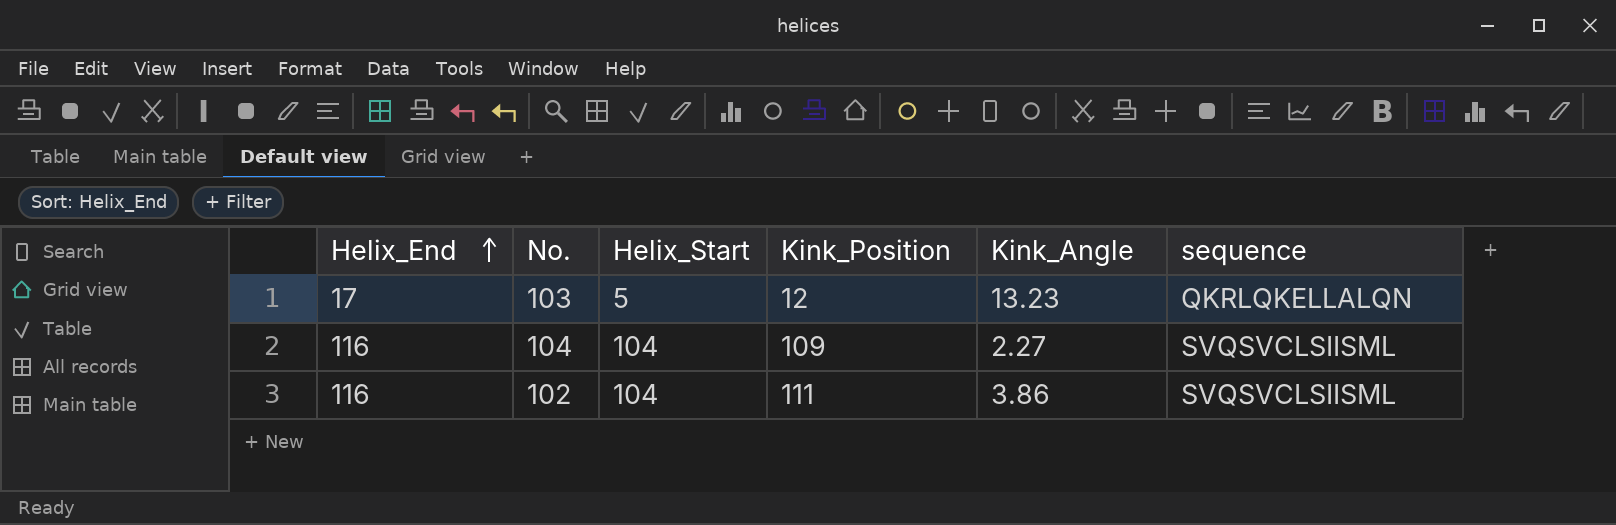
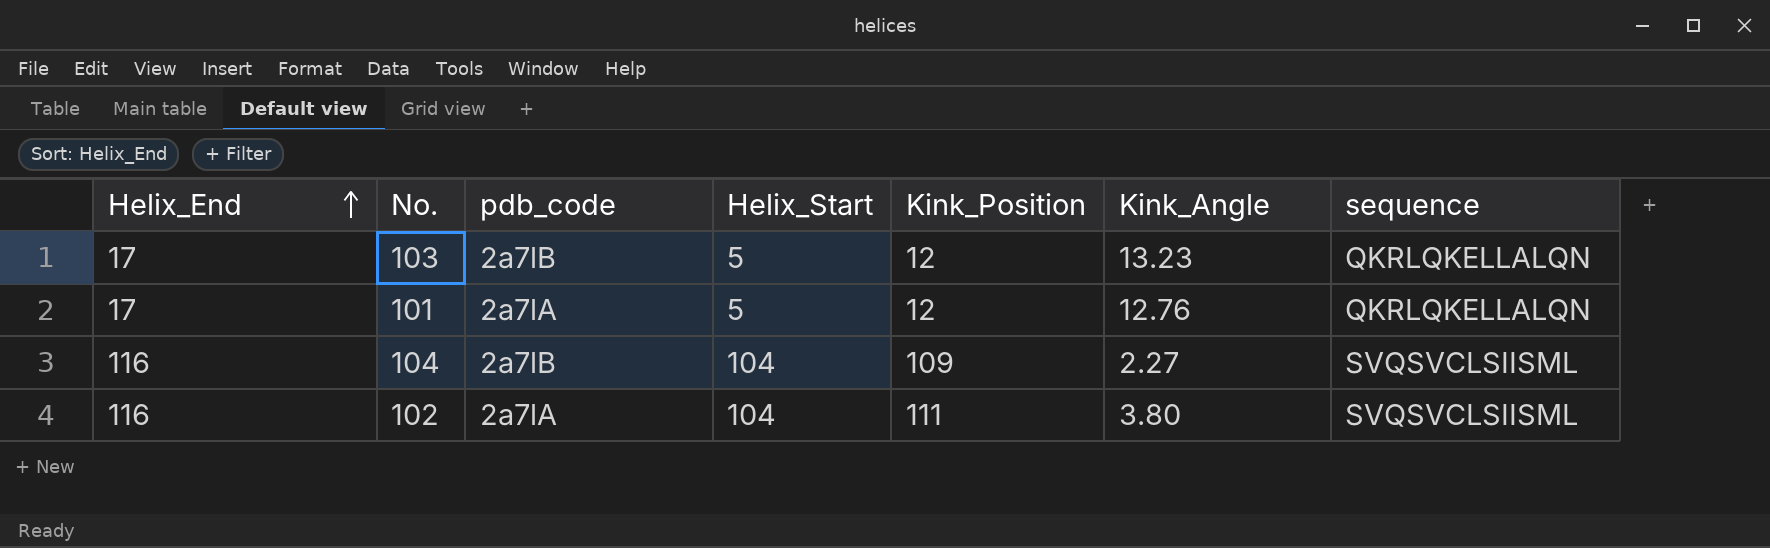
column pdb_code | position: none -> 3
row 101: none -> 17 | 2a7lA | 5 | 12 | 12.76 | QKRLQKELLALQN
102 | Kink_Angle: 3.86 -> 3.80

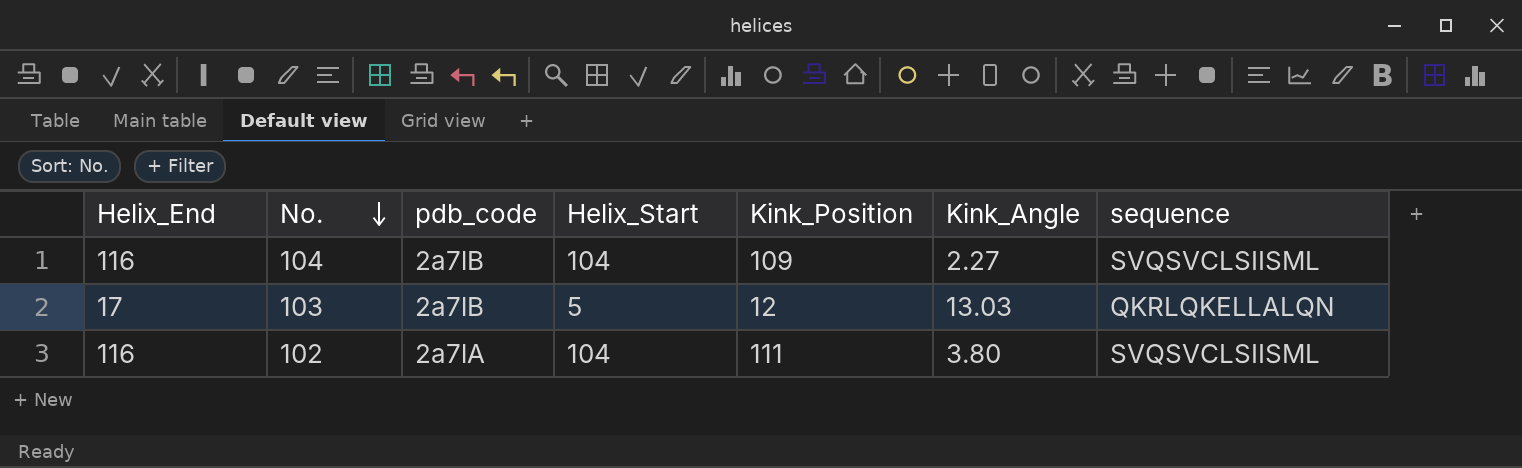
row order: Helix_End ascending -> No. descending
row 101: 17 | 2a7lA | 5 | 12 | 12.76 | QKRLQKELLALQN -> none
103 | Kink_Angle: 13.23 -> 13.03

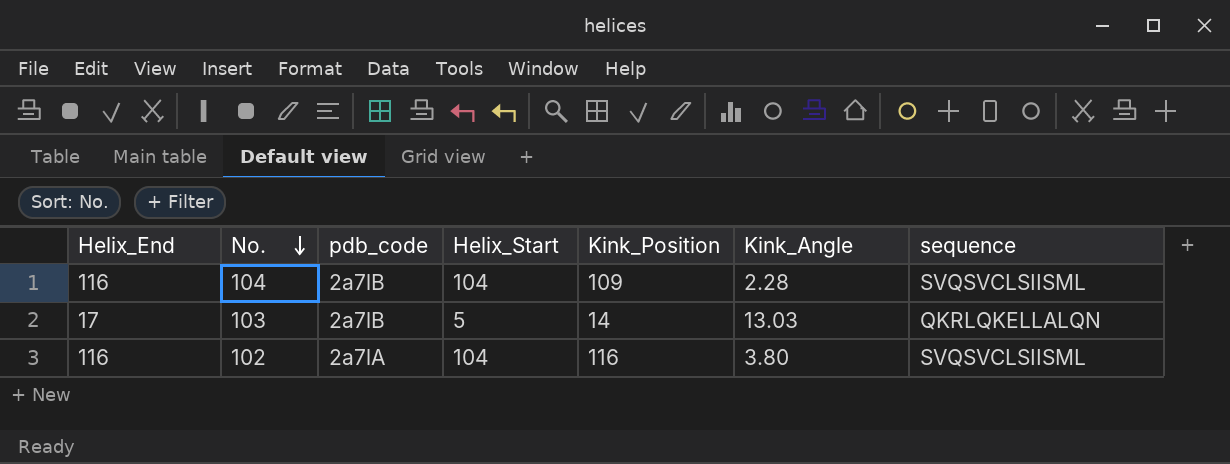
104 | Kink_Angle: 2.27 -> 2.28
103 | Kink_Position: 12 -> 14
102 | Kink_Position: 111 -> 116

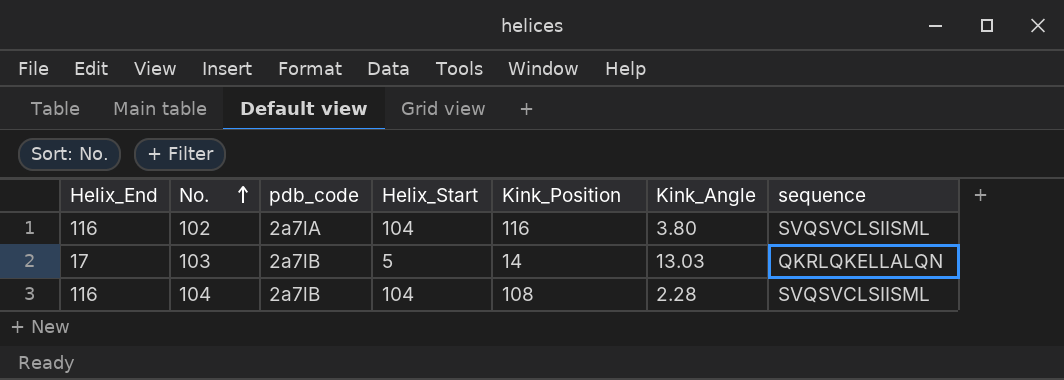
row order: No. descending -> No. ascending
104 | Kink_Position: 109 -> 108

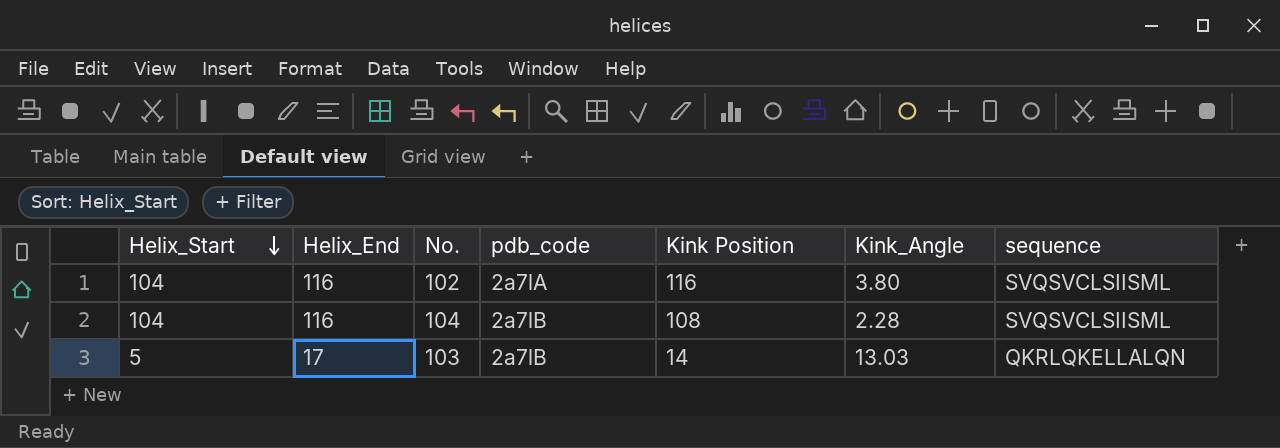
row order: No. ascending -> Helix_Start descending
column Helix_Start | position: 4 -> 1
column name: Kink_Position -> Kink Position

